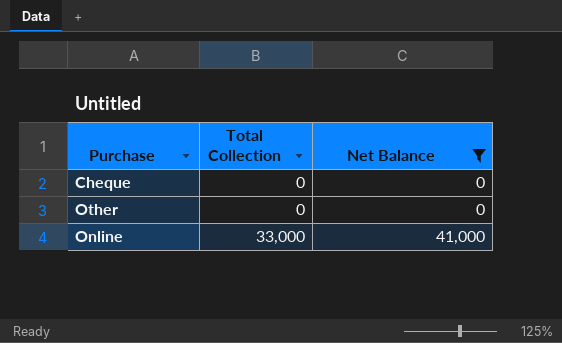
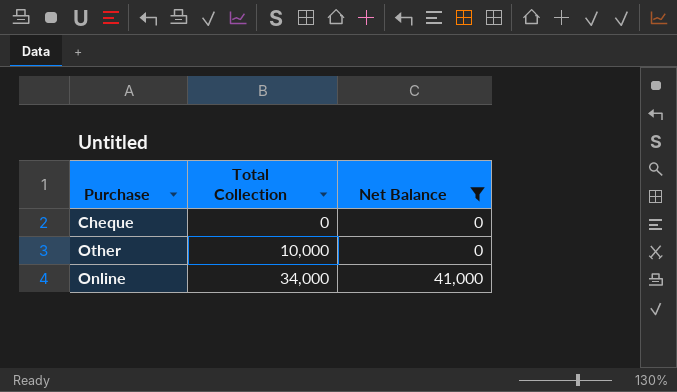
Other | Total Collection: 0 -> 10,000
Online | Total Collection: 33,000 -> 34,000

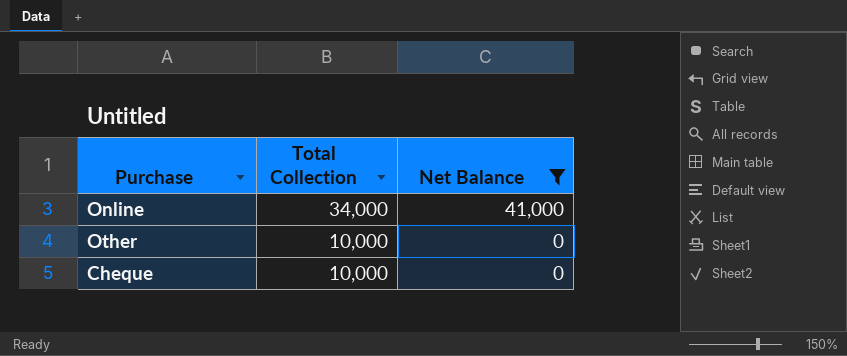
row order: Total Collection ascending -> Total Collection descending
Cheque | Total Collection: 0 -> 10,000

